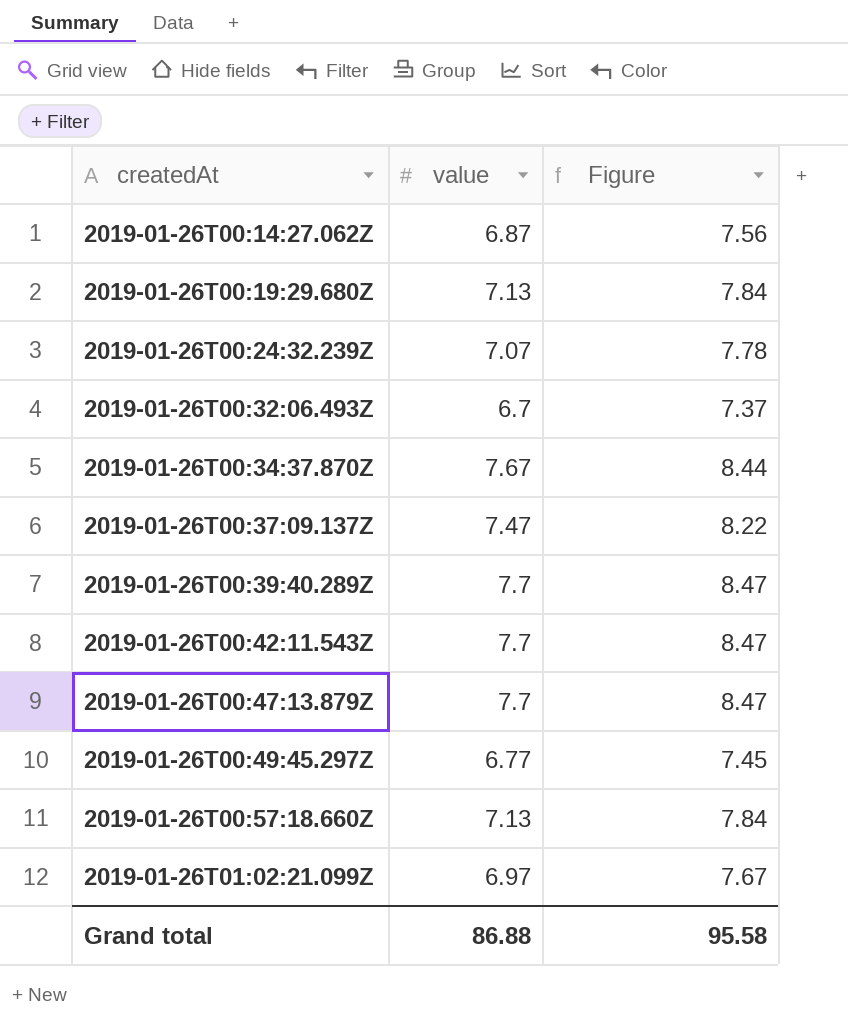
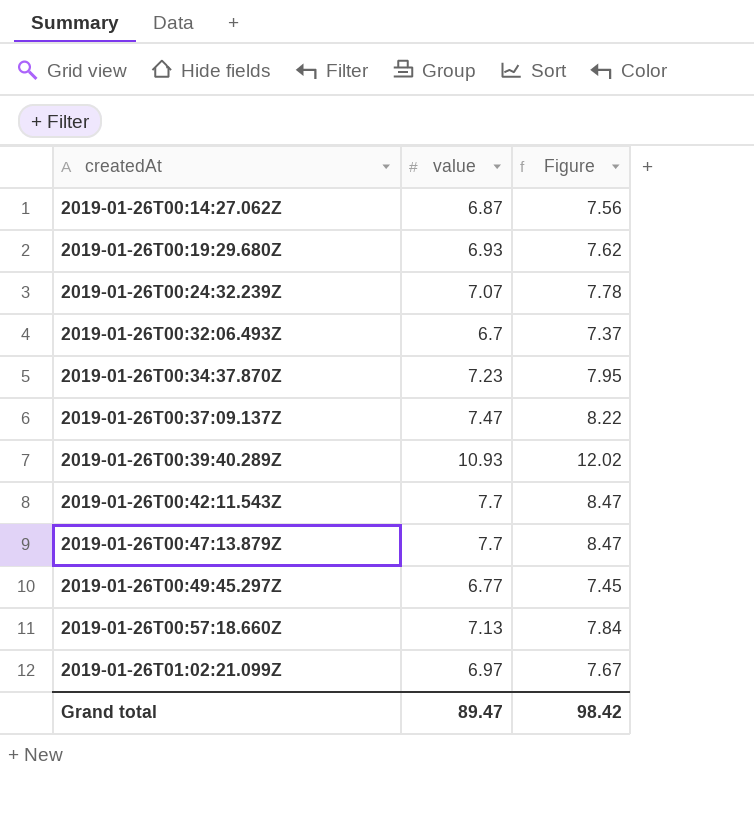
2019-01-26T00:19:29.680Z | value: 7.13 -> 6.93
2019-01-26T00:19:29.680Z | Figure: 7.84 -> 7.62
2019-01-26T00:34:37.870Z | value: 7.67 -> 7.23
2019-01-26T00:34:37.870Z | Figure: 8.44 -> 7.95
2019-01-26T00:39:40.289Z | value: 7.7 -> 10.93
2019-01-26T00:39:40.289Z | Figure: 8.47 -> 12.02
Grand total | value: 86.88 -> 89.47
Grand total | Figure: 95.58 -> 98.42

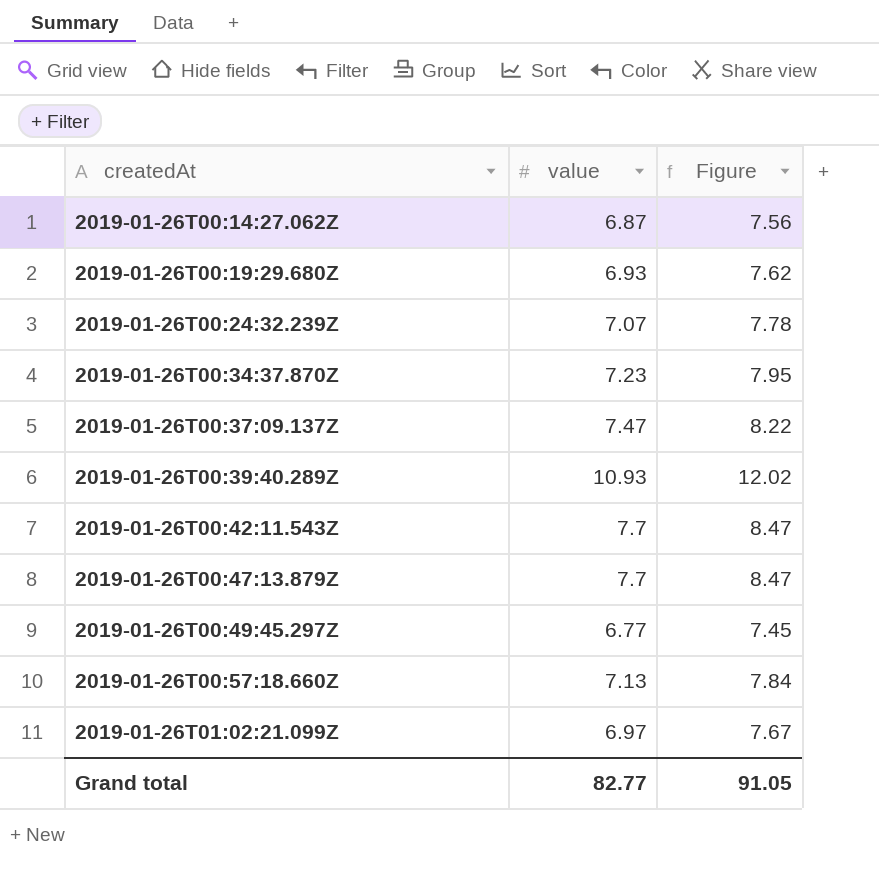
row 2019-01-26T00:32:06.493Z: 6.7 | 7.37 -> none
Grand total | value: 89.47 -> 82.77
Grand total | Figure: 98.42 -> 91.05

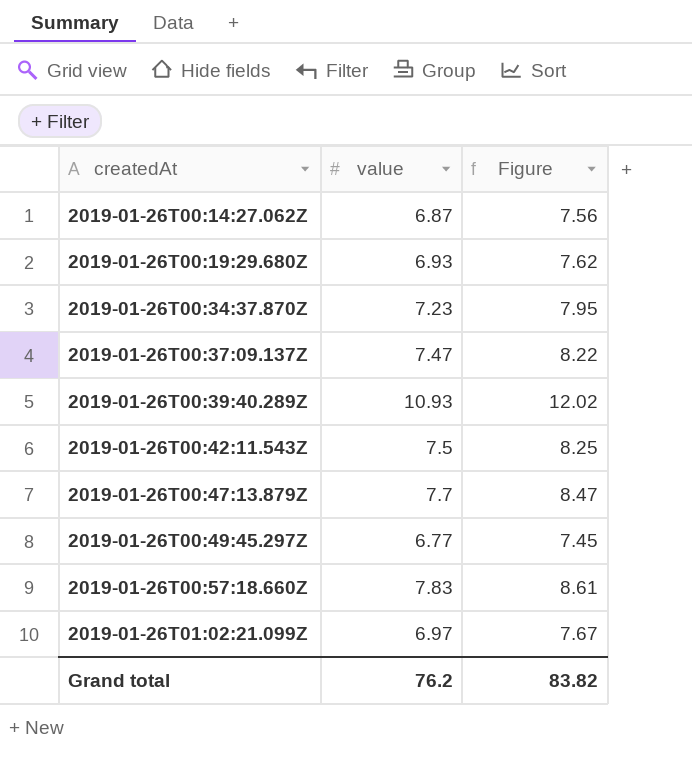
row 2019-01-26T00:24:32.239Z: 7.07 | 7.78 -> none
2019-01-26T00:42:11.543Z | value: 7.7 -> 7.5
2019-01-26T00:42:11.543Z | Figure: 8.47 -> 8.25
2019-01-26T00:57:18.660Z | value: 7.13 -> 7.83
2019-01-26T00:57:18.660Z | Figure: 7.84 -> 8.61
Grand total | value: 82.77 -> 76.2
Grand total | Figure: 91.05 -> 83.82

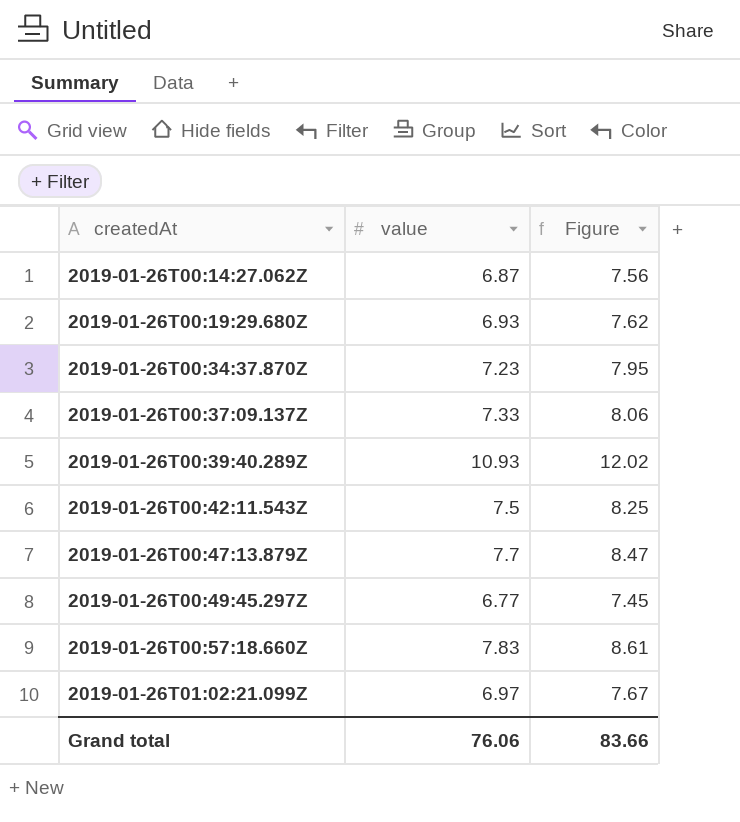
2019-01-26T00:37:09.137Z | value: 7.47 -> 7.33
2019-01-26T00:37:09.137Z | Figure: 8.22 -> 8.06
Grand total | value: 76.2 -> 76.06
Grand total | Figure: 83.82 -> 83.66

